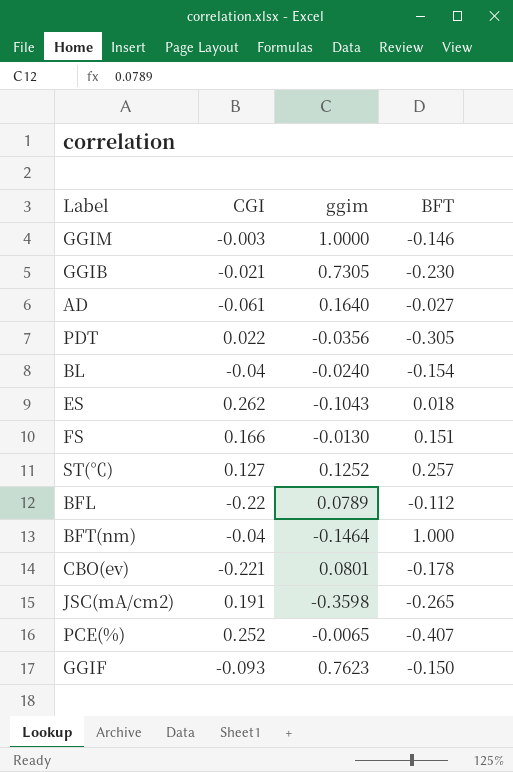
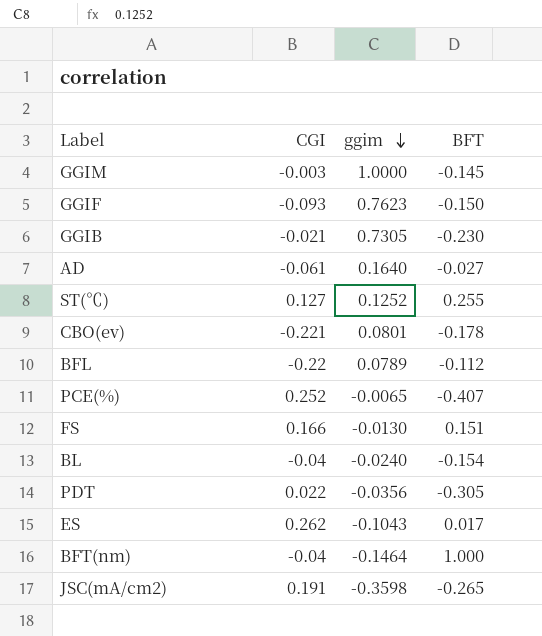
row order: none -> ggim descending
GGIM | BFT: -0.146 -> -0.145
ST(℃) | BFT: 0.257 -> 0.255
ES | BFT: 0.018 -> 0.017

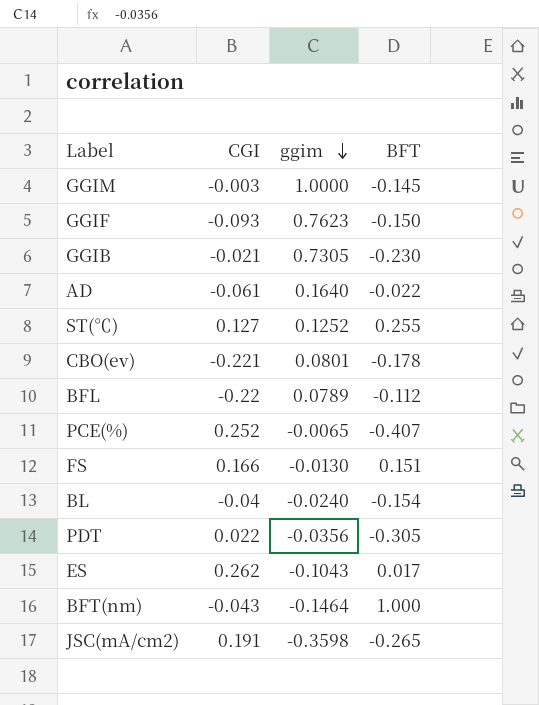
AD | BFT: -0.027 -> -0.022
BFT(nm) | CGI: -0.04 -> -0.043

